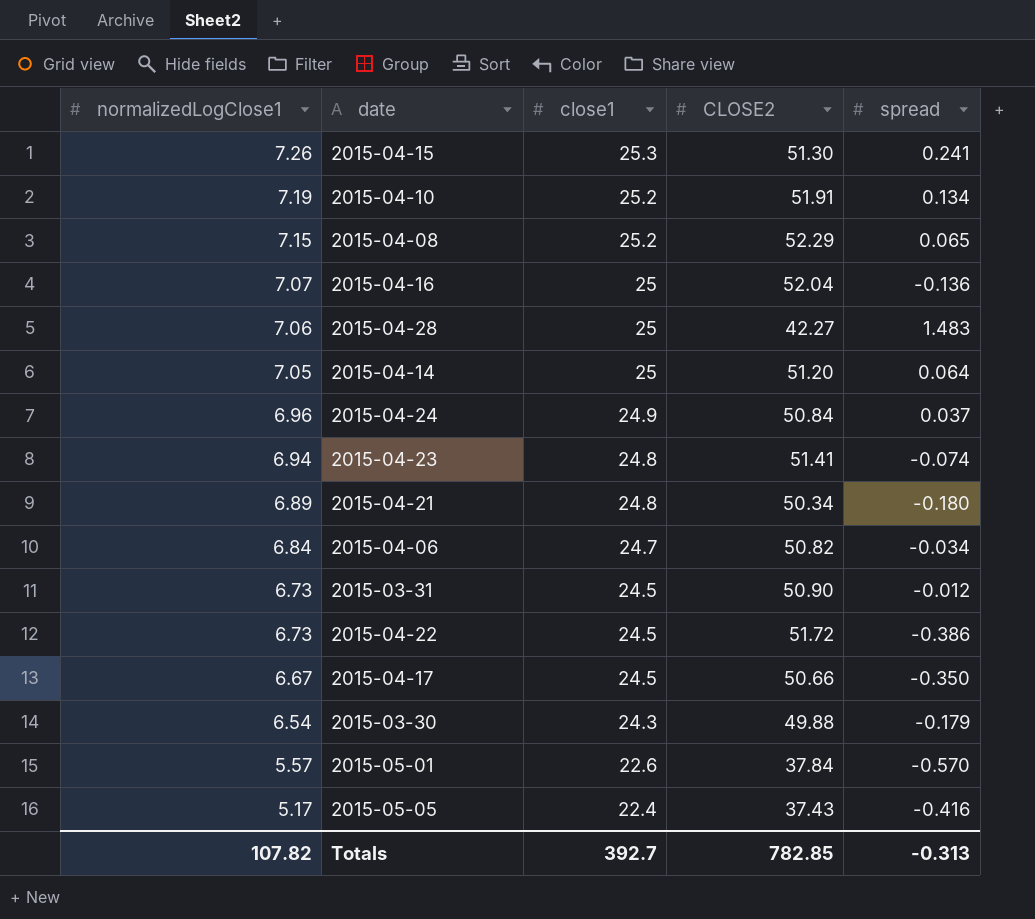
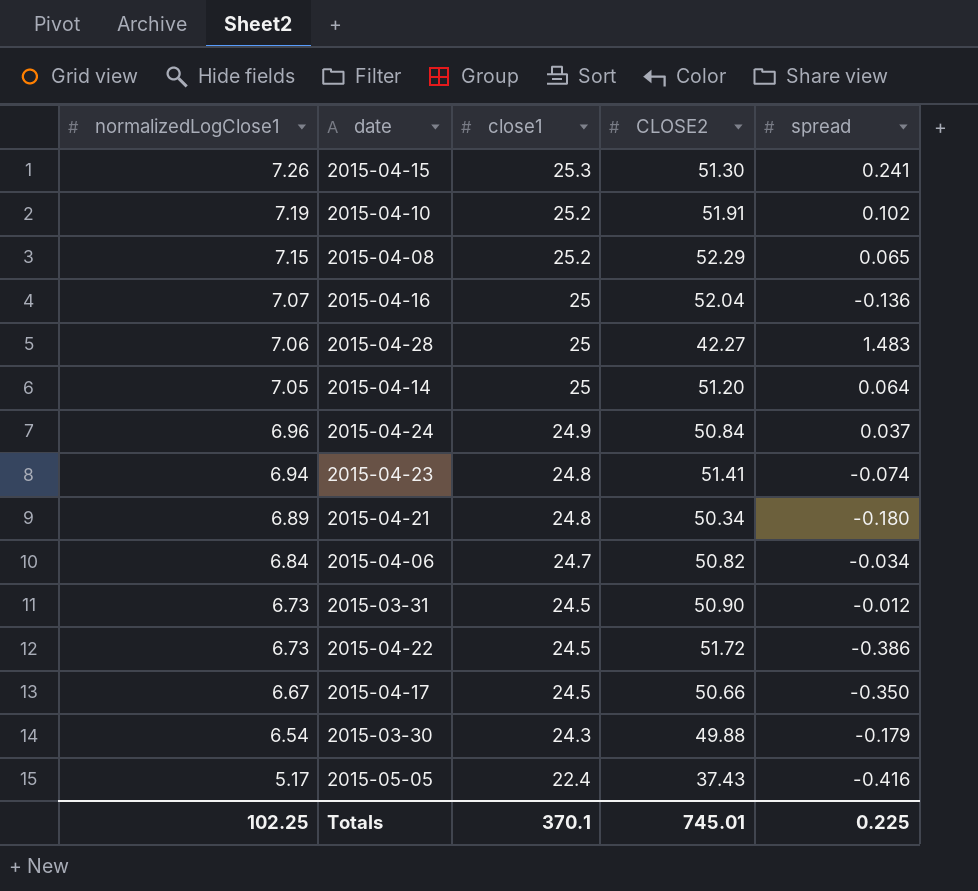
row 2015-05-01: 5.57 | 22.6 | 37.84 | -0.570 -> none
2015-04-10 | spread: 0.134 -> 0.102
Totals | normalizedLogClose1: 107.82 -> 102.25
Totals | close1: 392.7 -> 370.1
Totals | CLOSE2: 782.85 -> 745.01
Totals | spread: -0.313 -> 0.225

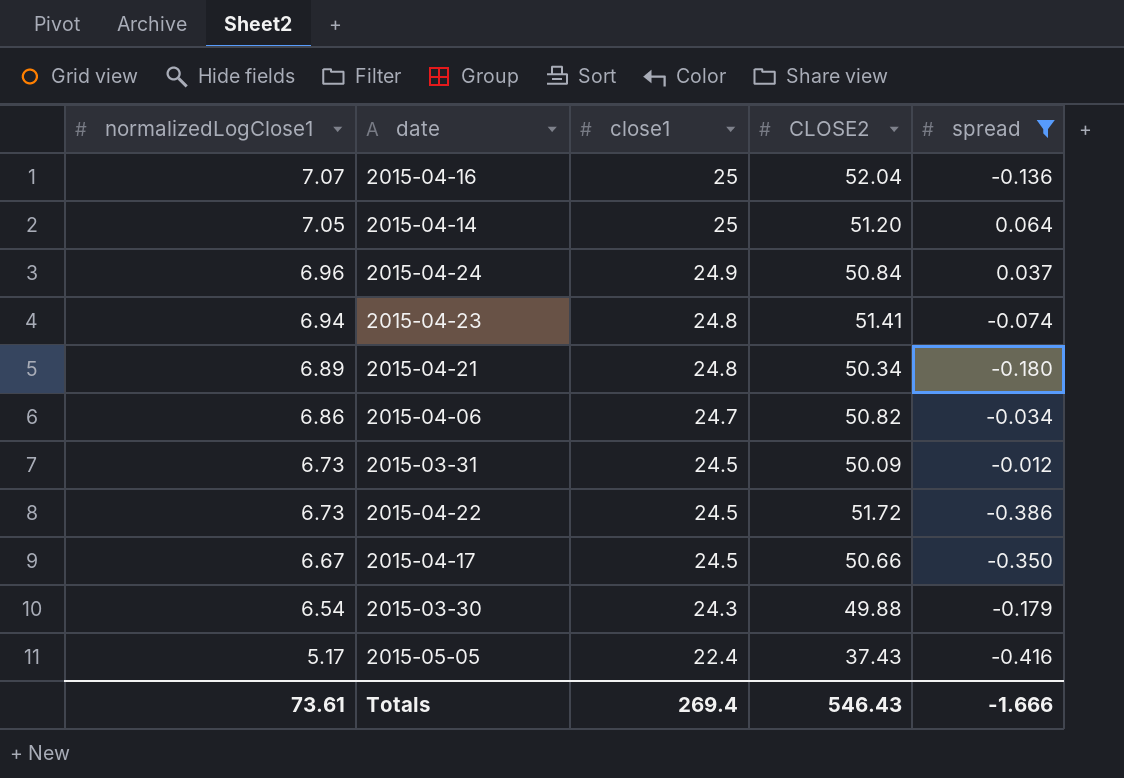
filter: none -> spread <= 0.064
2015-04-06 | normalizedLogClose1: 6.84 -> 6.86
2015-03-31 | CLOSE2: 50.90 -> 50.09
Totals | normalizedLogClose1: 102.25 -> 73.61
Totals | close1: 370.1 -> 269.4
Totals | CLOSE2: 745.01 -> 546.43
Totals | spread: 0.225 -> -1.666

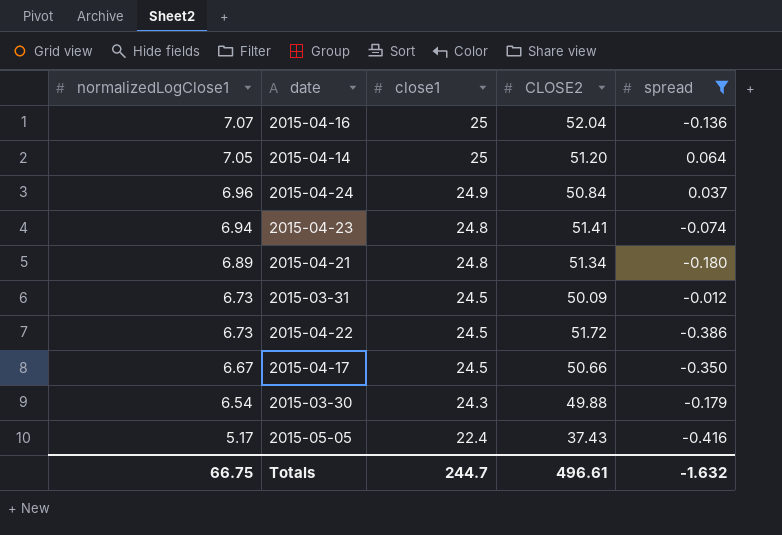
row 2015-04-06: 6.86 | 24.7 | 50.82 | -0.034 -> none
2015-04-21 | CLOSE2: 50.34 -> 51.34
Totals | normalizedLogClose1: 73.61 -> 66.75
Totals | close1: 269.4 -> 244.7
Totals | CLOSE2: 546.43 -> 496.61
Totals | spread: -1.666 -> -1.632

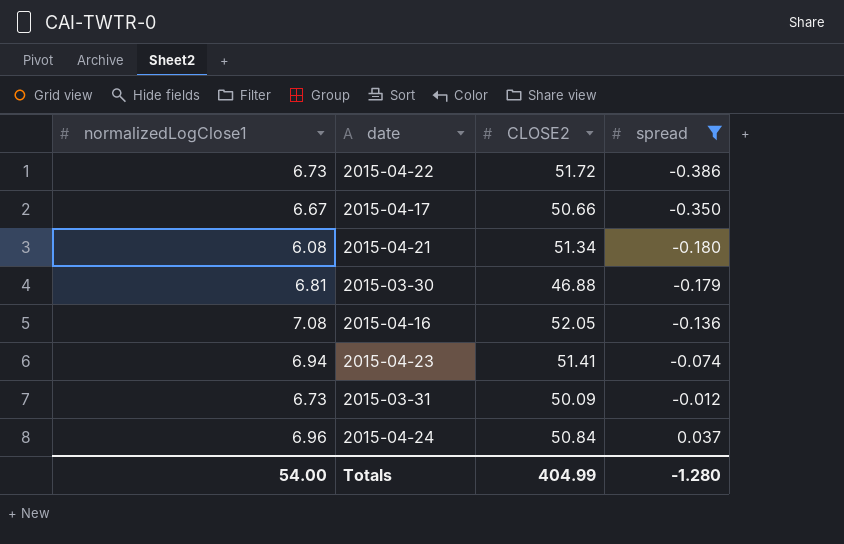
row order: normalizedLogClose1 descending -> spread ascending
column close1 | position: 3 -> none
row 2015-04-14: 7.05 | 25 | 51.20 | 0.064 -> none
row 2015-05-05: 5.17 | 22.4 | 37.43 | -0.416 -> none
2015-04-21 | normalizedLogClose1: 6.89 -> 6.08
2015-03-30 | normalizedLogClose1: 6.54 -> 6.81
2015-03-30 | CLOSE2: 49.88 -> 46.88
2015-04-16 | normalizedLogClose1: 7.07 -> 7.08
2015-04-16 | CLOSE2: 52.04 -> 52.05
Totals | normalizedLogClose1: 66.75 -> 54.00
Totals | CLOSE2: 496.61 -> 404.99
Totals | spread: -1.632 -> -1.280

